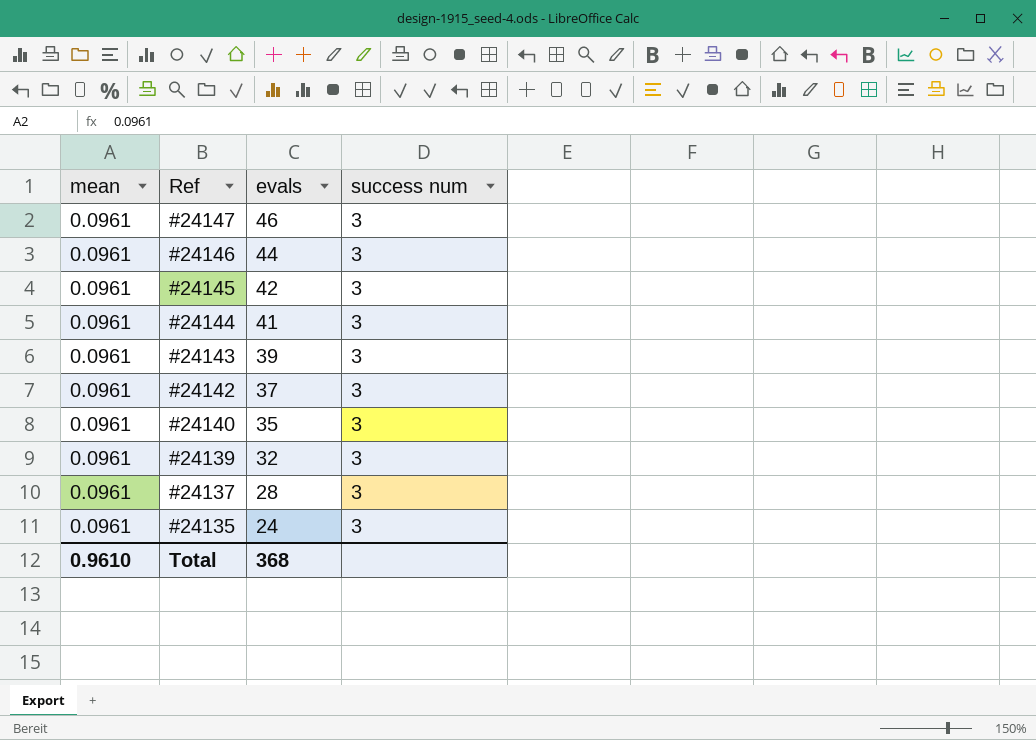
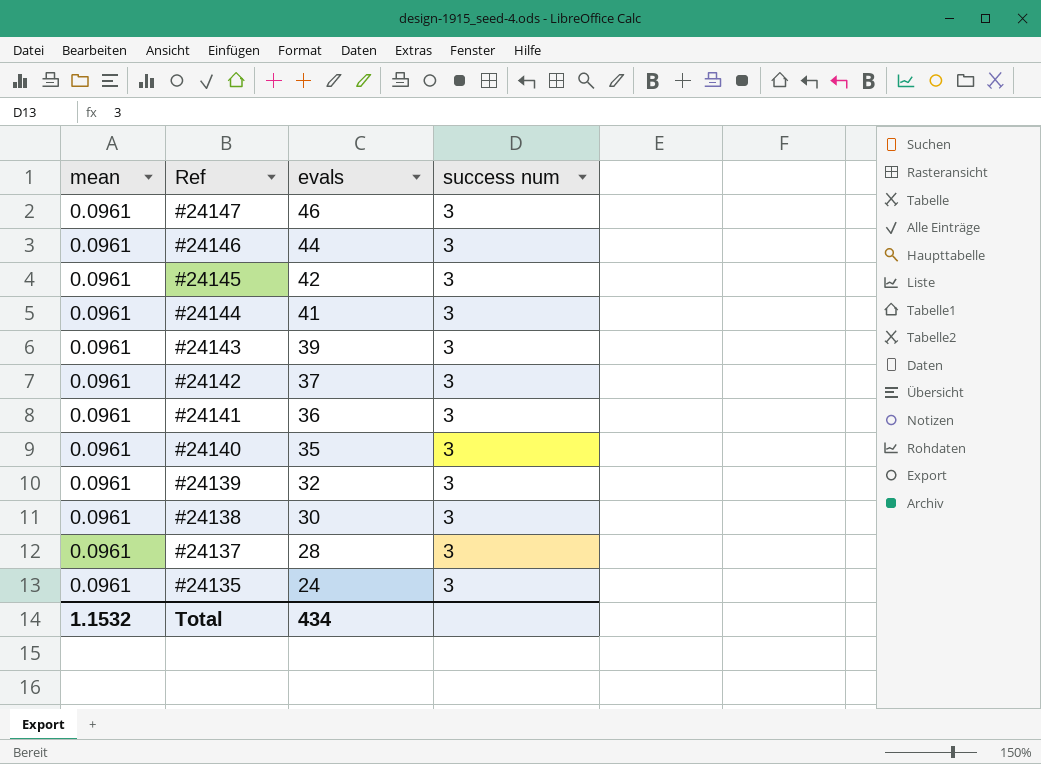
row #24141: none -> 0.0961 | 36 | 3
row #24138: none -> 0.0961 | 30 | 3
Total | mean: 0.9610 -> 1.1532
Total | evals: 368 -> 434

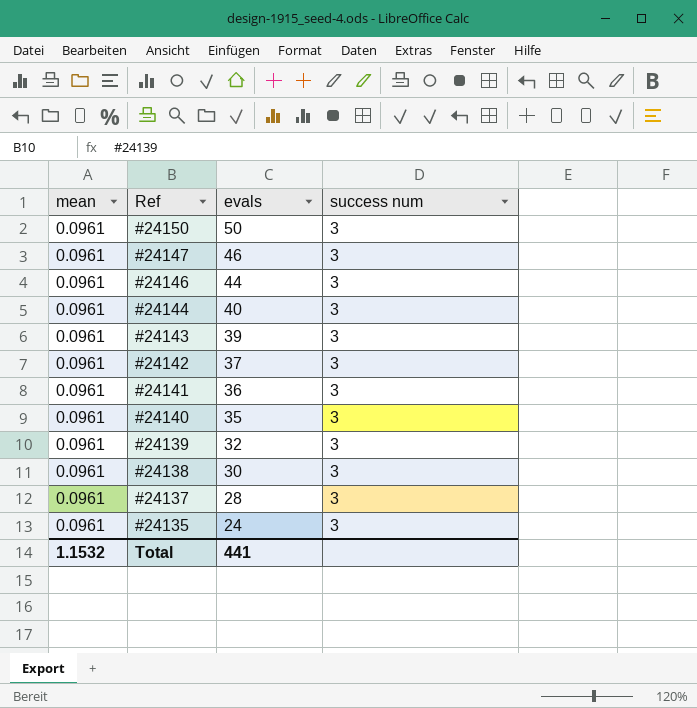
row #24145: 0.0961 | 42 | 3 -> none
row #24150: none -> 0.0961 | 50 | 3
#24144 | evals: 41 -> 40
Total | evals: 434 -> 441

